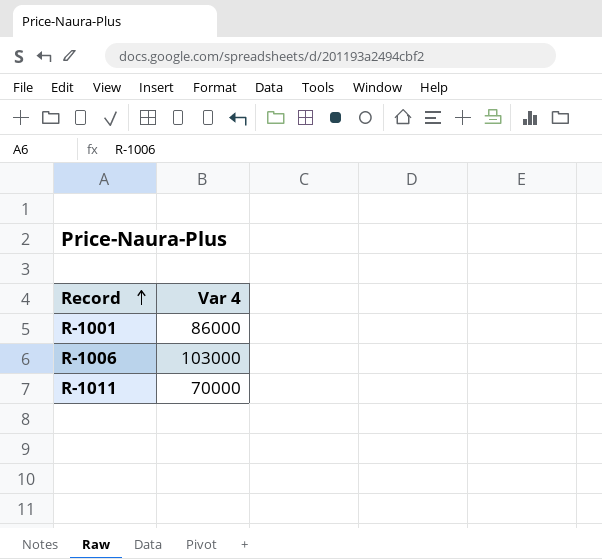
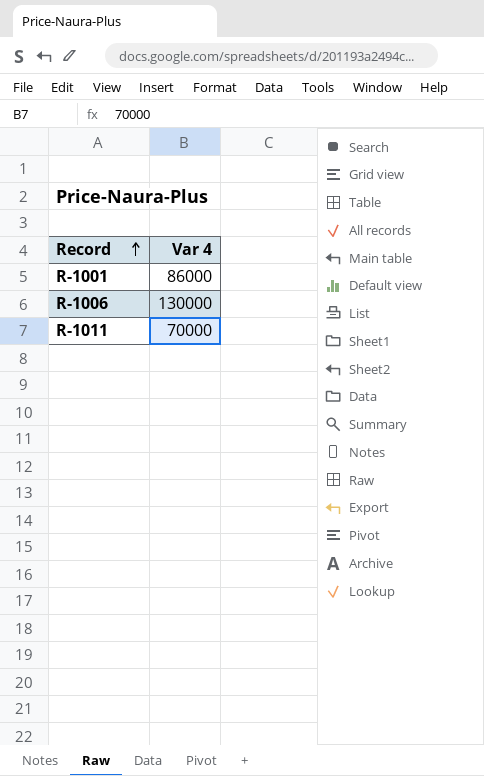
R-1006 | Var 4: 103000 -> 130000

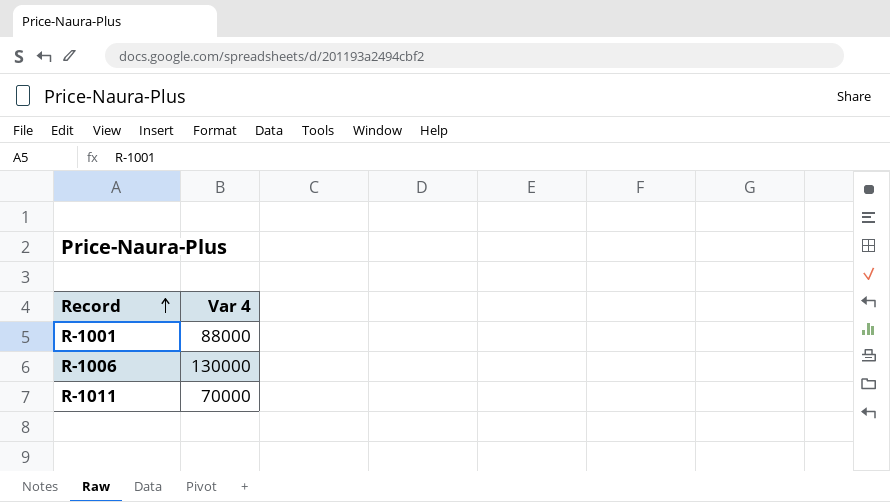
R-1001 | Var 4: 86000 -> 88000

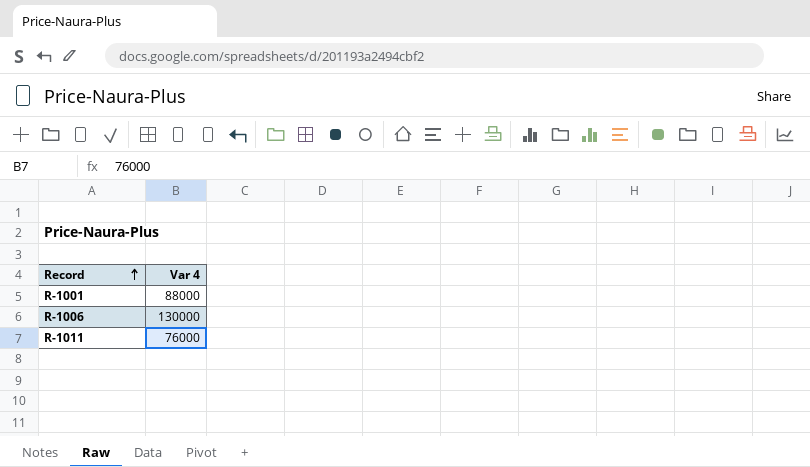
R-1011 | Var 4: 70000 -> 76000

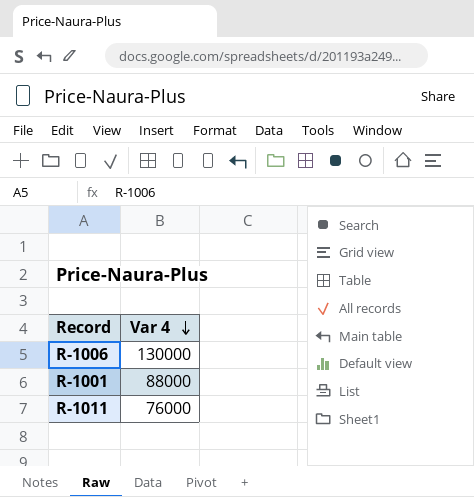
row order: Record ascending -> Var 4 descending

